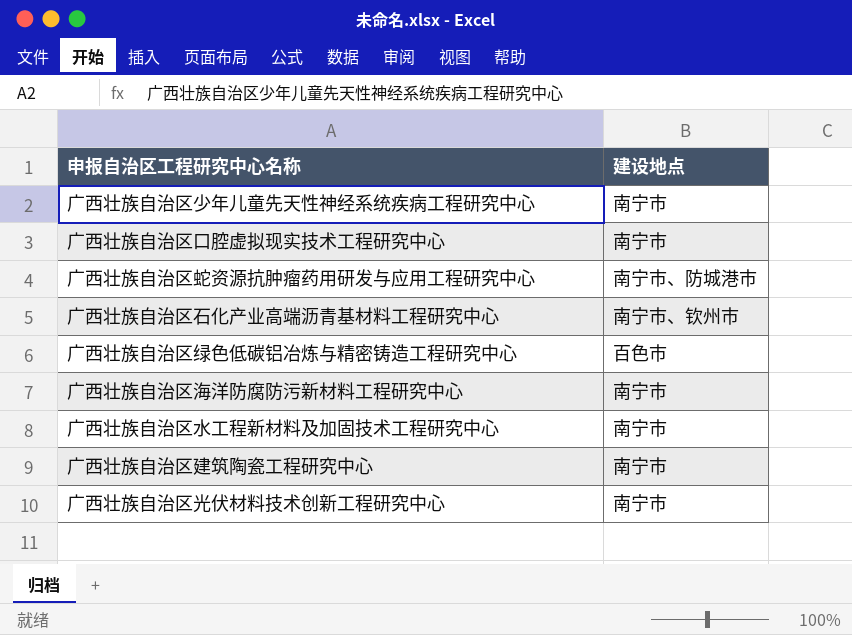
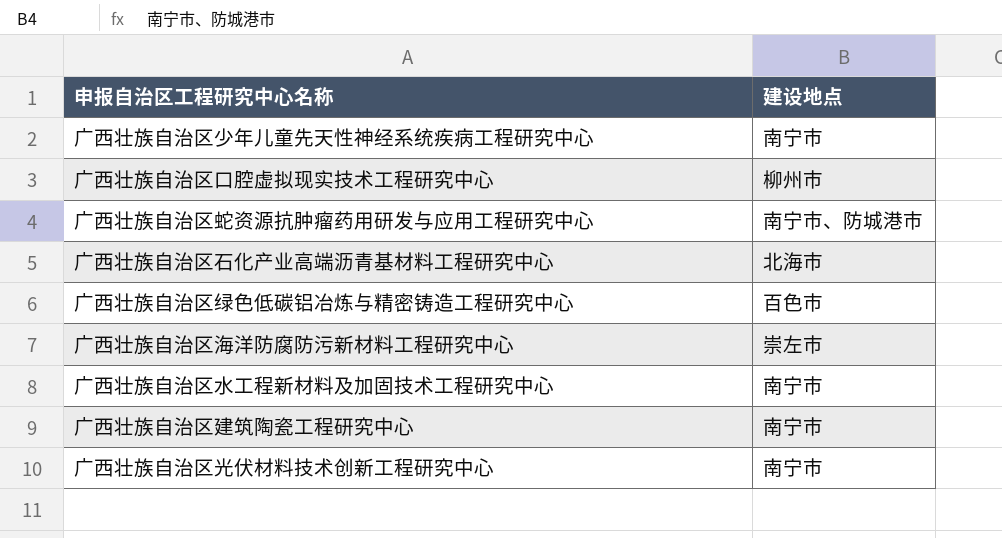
广西壮族自治区口腔虚拟现实技术工程研究中心 | 建设地点: 南宁市 -> 柳州市
广西壮族自治区石化产业高端沥青基材料工程研究中心 | 建设地点: 南宁市、钦州市 -> 北海市
广西壮族自治区海洋防腐防污新材料工程研究中心 | 建设地点: 南宁市 -> 崇左市

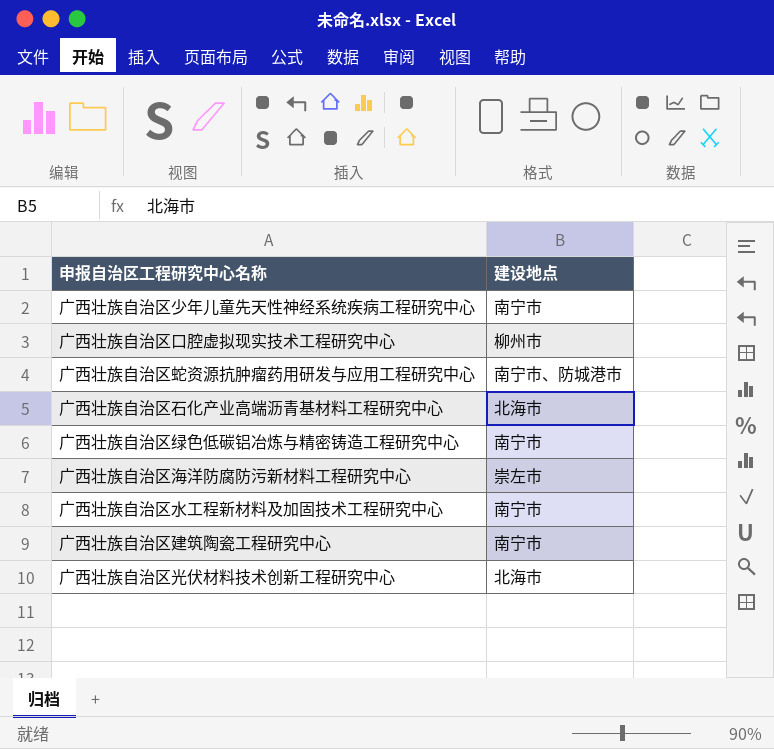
广西壮族自治区绿色低碳铝冶炼与精密铸造工程研究中心 | 建设地点: 百色市 -> 南宁市
广西壮族自治区光伏材料技术创新工程研究中心 | 建设地点: 南宁市 -> 北海市

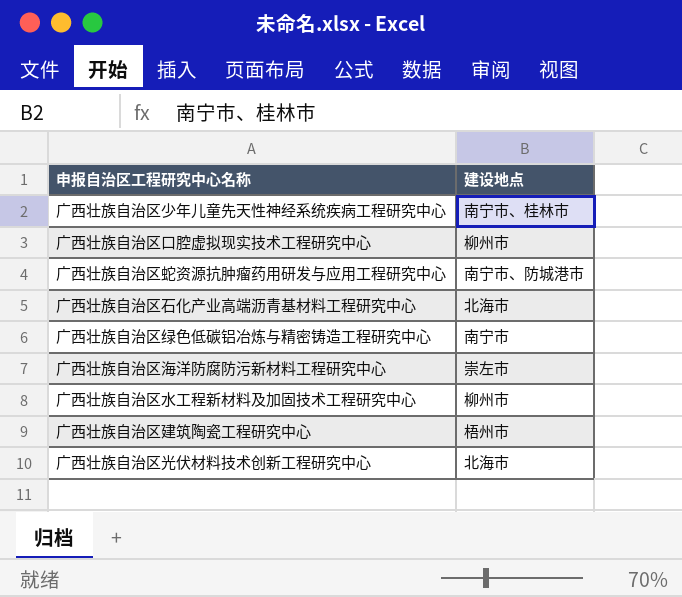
广西壮族自治区少年儿童先天性神经系统疾病工程研究中心 | 建设地点: 南宁市 -> 南宁市、桂林市
广西壮族自治区水工程新材料及加固技术工程研究中心 | 建设地点: 南宁市 -> 柳州市
广西壮族自治区建筑陶瓷工程研究中心 | 建设地点: 南宁市 -> 梧州市

